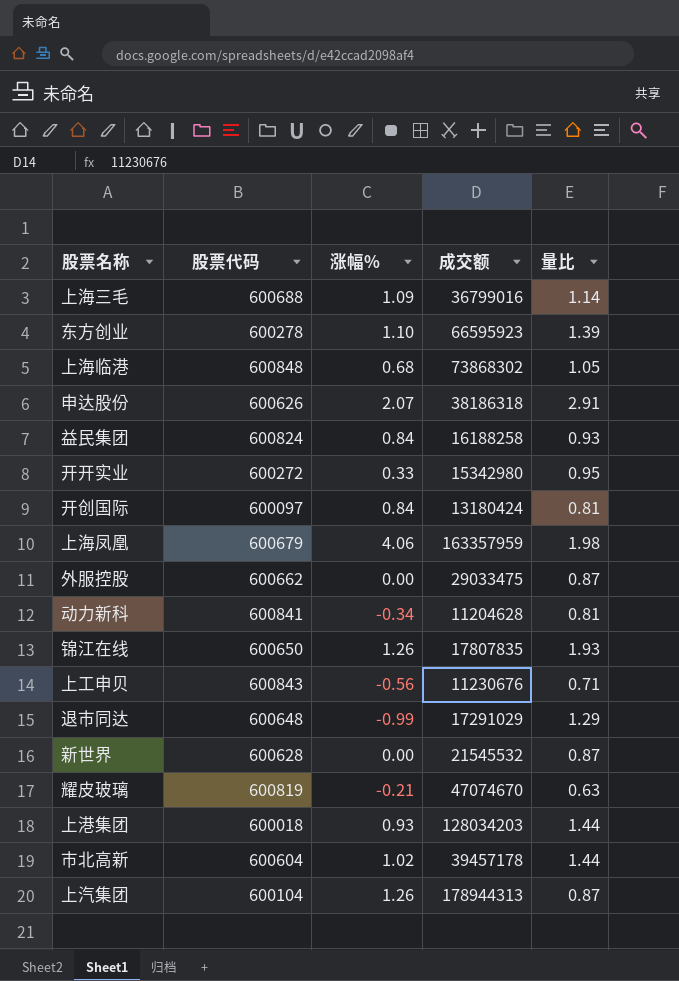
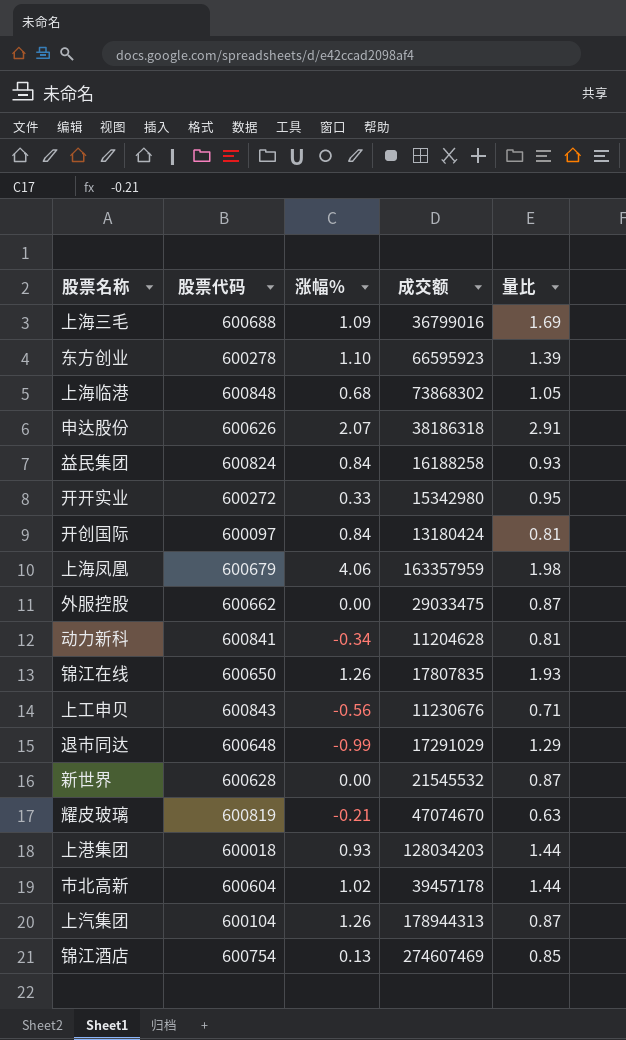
上海三毛 | 量比: 1.14 -> 1.69
row 锦江酒店: none -> 600754 | 0.13 | 274607469 | 0.85

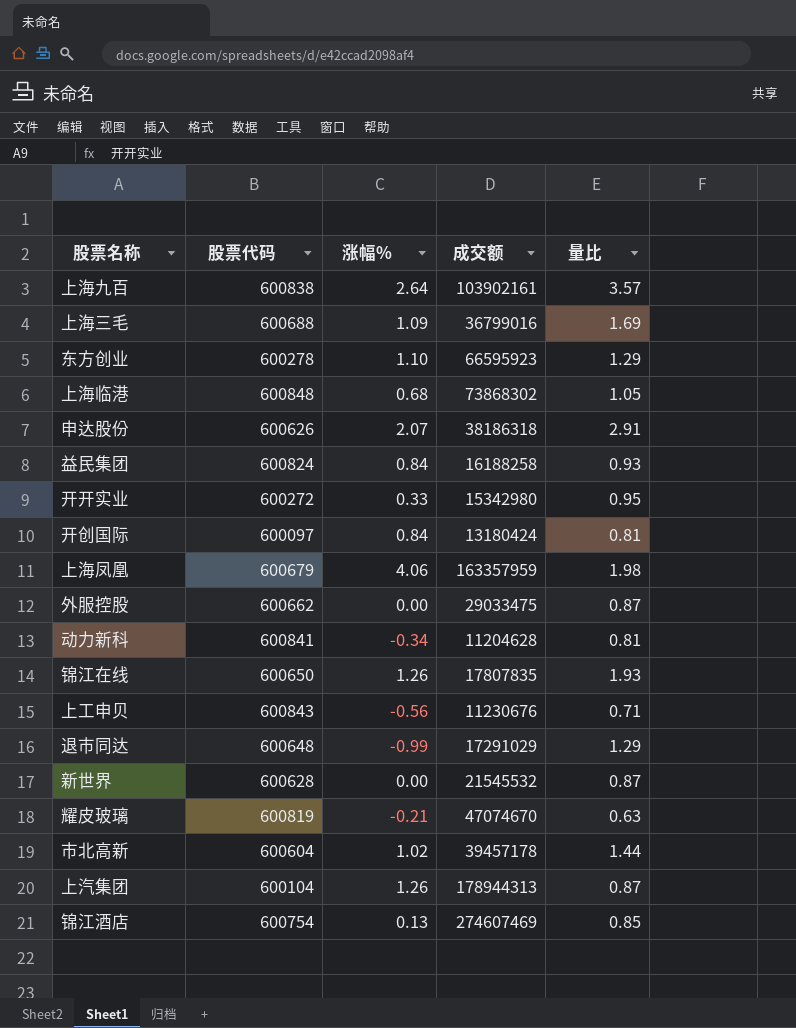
row 上港集团: 600018 | 0.93 | 128034203 | 1.44 -> none
row 上海九百: none -> 600838 | 2.64 | 103902161 | 3.57
东方创业 | 量比: 1.39 -> 1.29

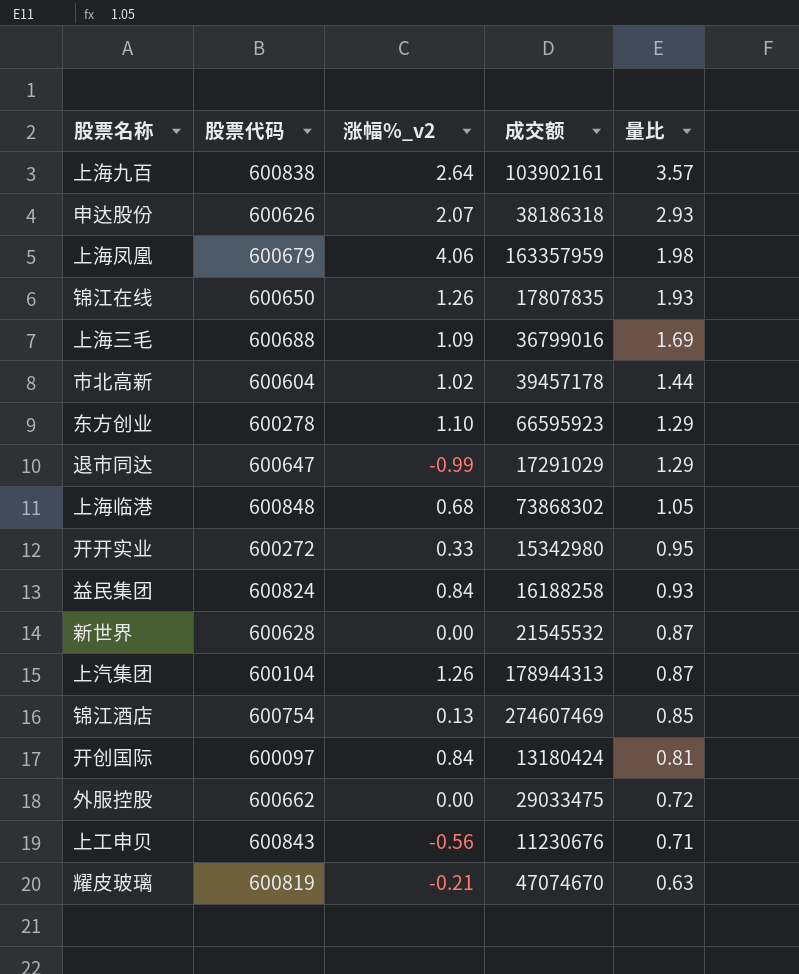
row order: none -> 量比 descending
column name: 涨幅% -> 涨幅%_v2
row 动力新科: 600841 | -0.34 | 11204628 | 0.81 -> none
申达股份 | 量比: 2.91 -> 2.93
退市同达 | 股票代码: 600648 -> 600647
外服控股 | 量比: 0.87 -> 0.72

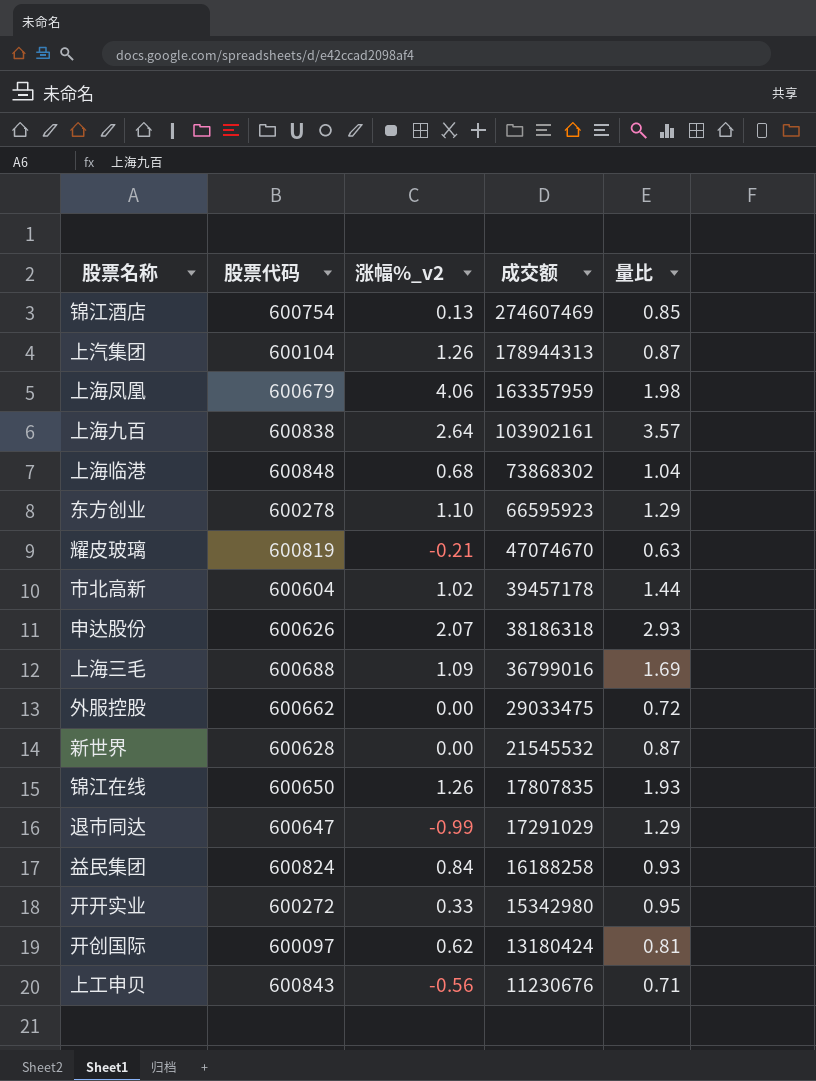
row order: 量比 descending -> 成交额 descending
上海临港 | 量比: 1.05 -> 1.04
开创国际 | 涨幅%_v2: 0.84 -> 0.62

